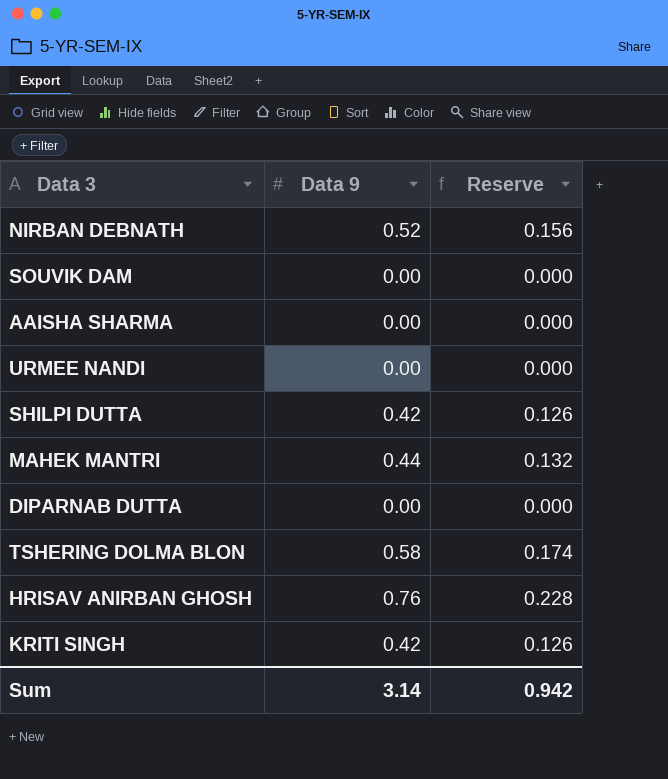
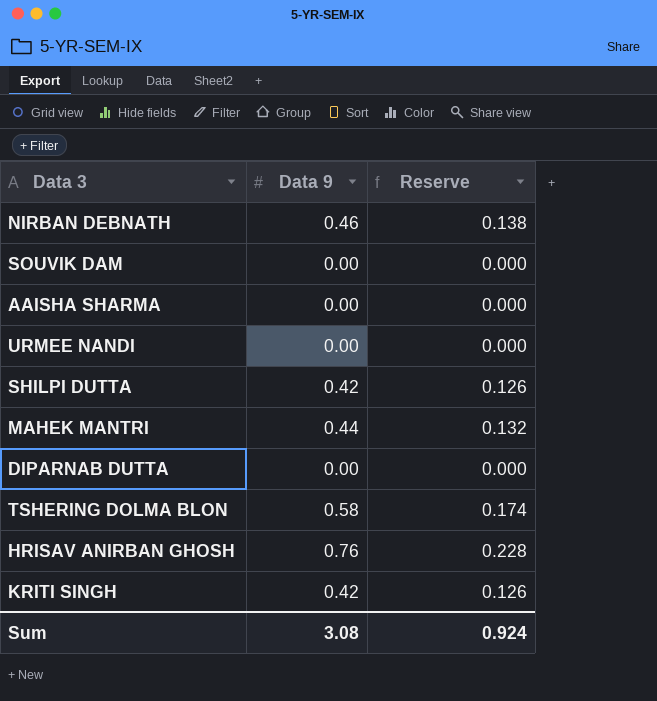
NIRBAN DEBNATH | Data 9: 0.52 -> 0.46
NIRBAN DEBNATH | Reserve: 0.156 -> 0.138
Sum | Data 9: 3.14 -> 3.08
Sum | Reserve: 0.942 -> 0.924

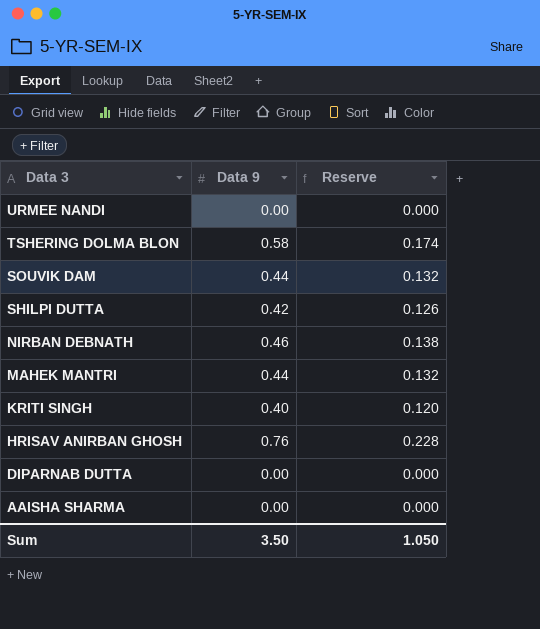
row order: none -> Data 3 descending
SOUVIK DAM | Data 9: 0.00 -> 0.44
SOUVIK DAM | Reserve: 0.000 -> 0.132
KRITI SINGH | Data 9: 0.42 -> 0.40
KRITI SINGH | Reserve: 0.126 -> 0.120
Sum | Data 9: 3.08 -> 3.50
Sum | Reserve: 0.924 -> 1.050

